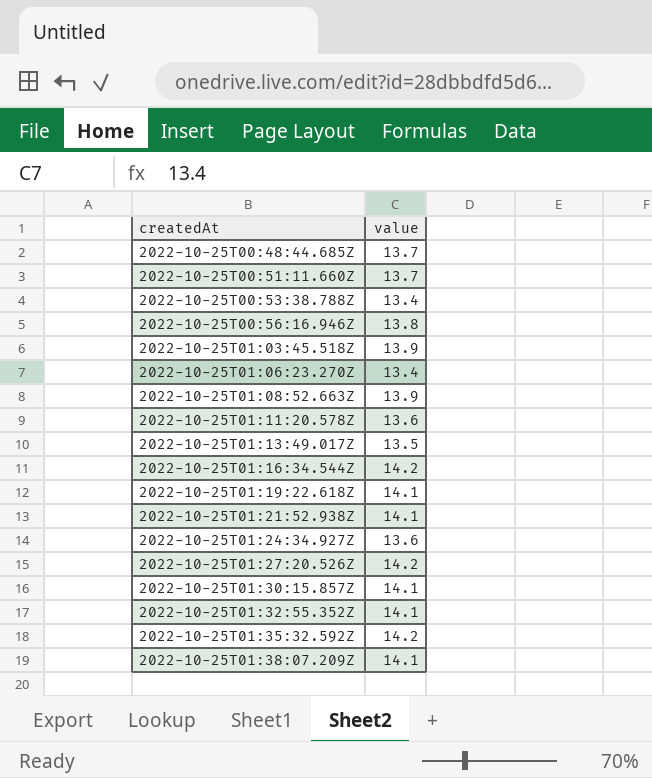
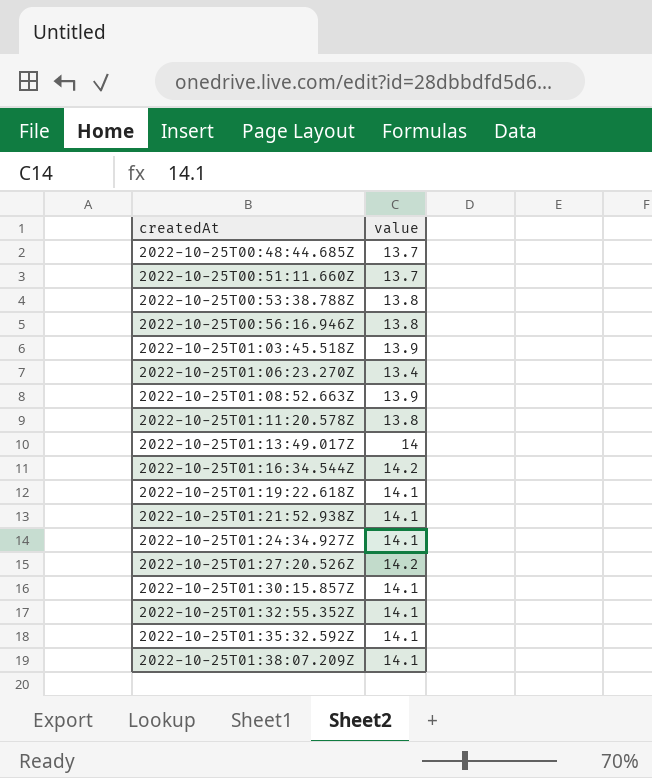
2022-10-25T00:53:38.788Z | value: 13.4 -> 13.8
2022-10-25T01:11:20.578Z | value: 13.6 -> 13.8
2022-10-25T01:13:49.017Z | value: 13.5 -> 14
2022-10-25T01:24:34.927Z | value: 13.6 -> 14.1
2022-10-25T01:35:32.592Z | value: 14.2 -> 14.1

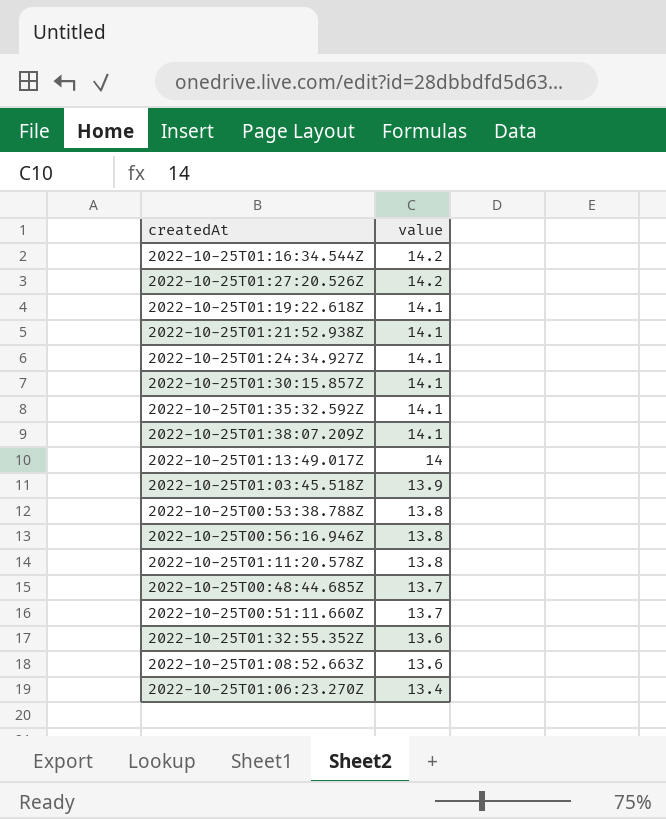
row order: createdAt ascending -> value descending
2022-10-25T01:32:55.352Z | value: 14.1 -> 13.6
2022-10-25T01:08:52.663Z | value: 13.9 -> 13.6

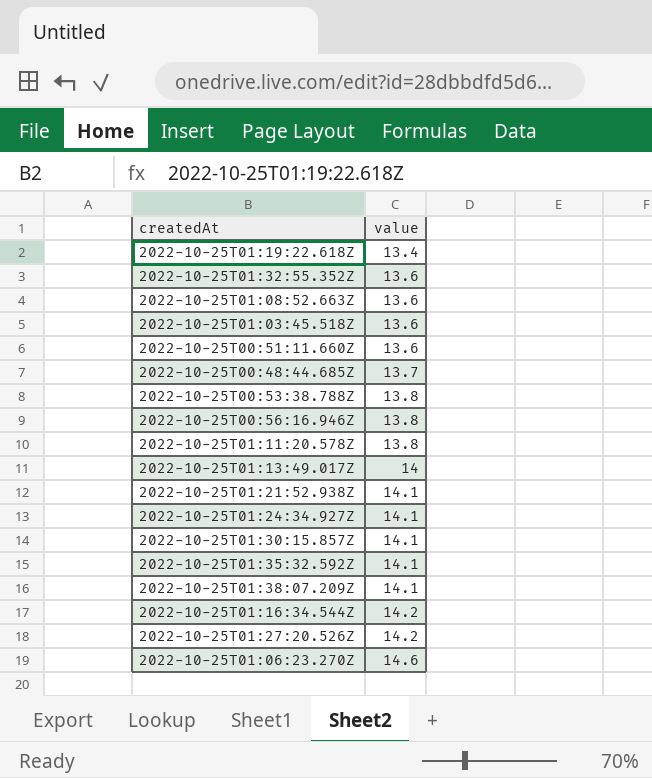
row order: value descending -> value ascending
2022-10-25T01:19:22.618Z | value: 14.1 -> 13.4
2022-10-25T01:03:45.518Z | value: 13.9 -> 13.6
2022-10-25T00:51:11.660Z | value: 13.7 -> 13.6
2022-10-25T01:06:23.270Z | value: 13.4 -> 14.6

